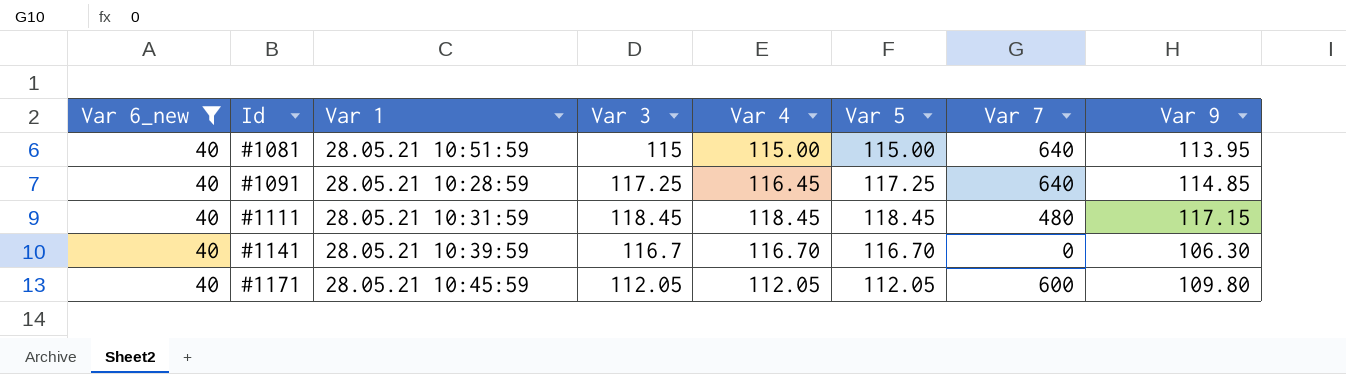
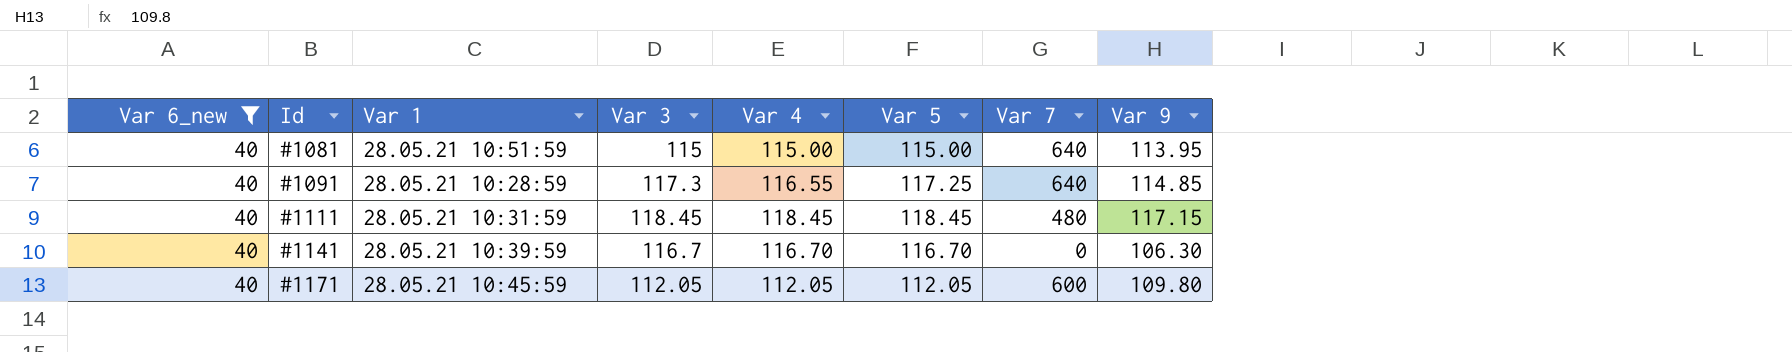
#1091 | Var 3: 117.25 -> 117.3
#1091 | Var 4: 116.45 -> 116.55

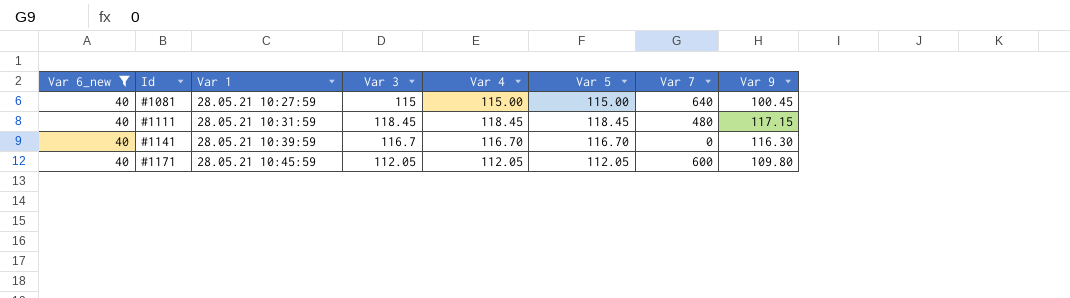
row #1091: 40 | 28.05.21 10:28:59 | 117.3 | 116.55 | 117.25 | 640 | 114.85 -> none
#1081 | Var 1: 28.05.21 10:51:59 -> 28.05.21 10:27:59
#1081 | Var 9: 113.95 -> 100.45
#1141 | Var 9: 106.30 -> 116.30

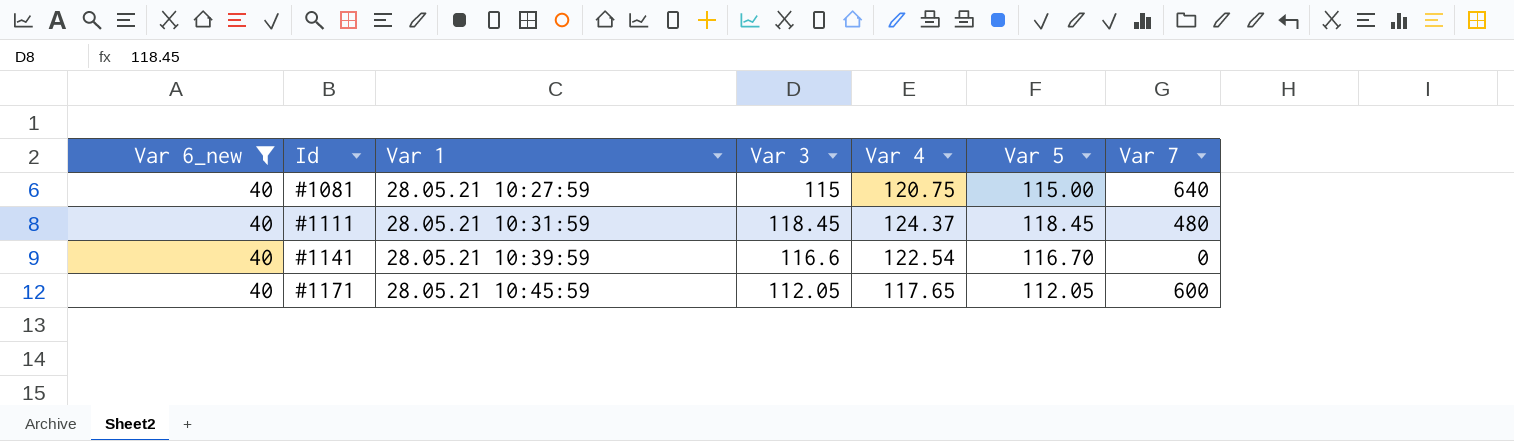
column Var 9 | position: 8 -> none
#1081 | Var 4: 115.00 -> 120.75
#1111 | Var 4: 118.45 -> 124.37
#1141 | Var 3: 116.7 -> 116.6
#1141 | Var 4: 116.70 -> 122.54
#1171 | Var 4: 112.05 -> 117.65

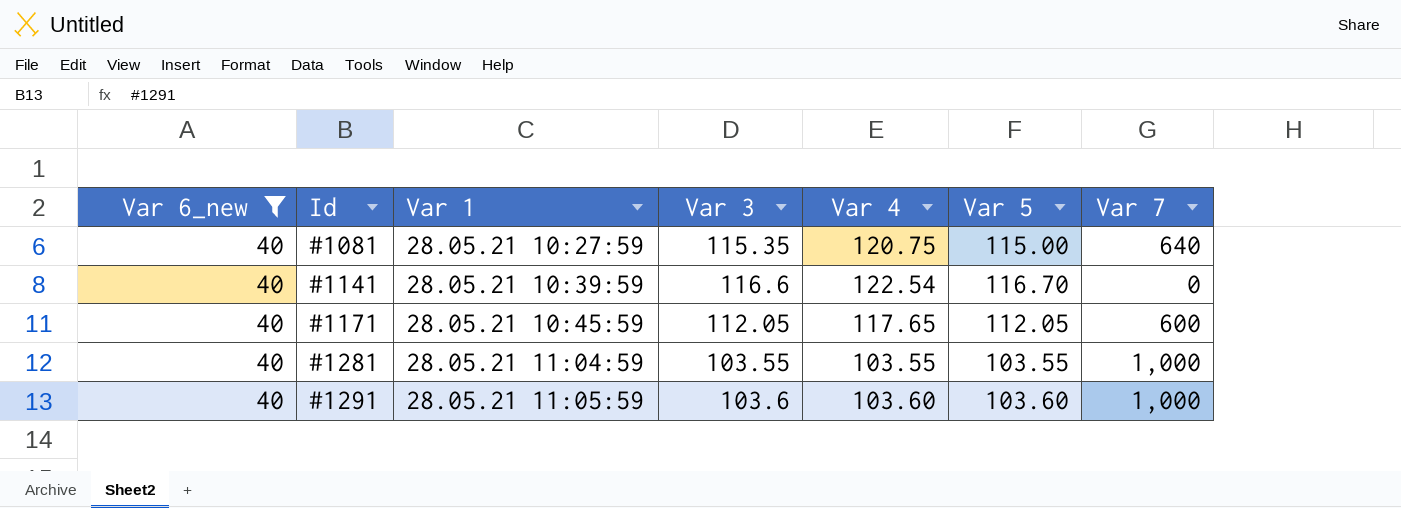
row #1111: 40 | 28.05.21 10:31:59 | 118.45 | 124.37 | 118.45 | 480 -> none
#1081 | Var 3: 115 -> 115.35
row #1281: none -> 40 | 28.05.21 11:04:59 | 103.55 | 103.55 | 103.55 | 1,000
row #1291: none -> 40 | 28.05.21 11:05:59 | 103.6 | 103.60 | 103.60 | 1,000

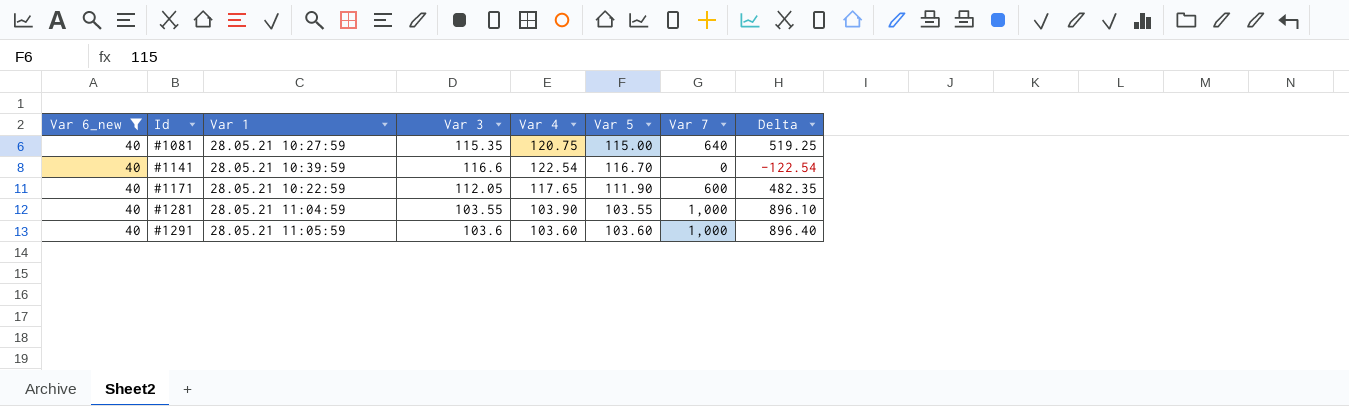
column Delta | formula: none -> [Var 7] - [Var 4]
#1171 | Var 1: 28.05.21 10:45:59 -> 28.05.21 10:22:59
#1171 | Var 5: 112.05 -> 111.90
#1281 | Var 4: 103.55 -> 103.90

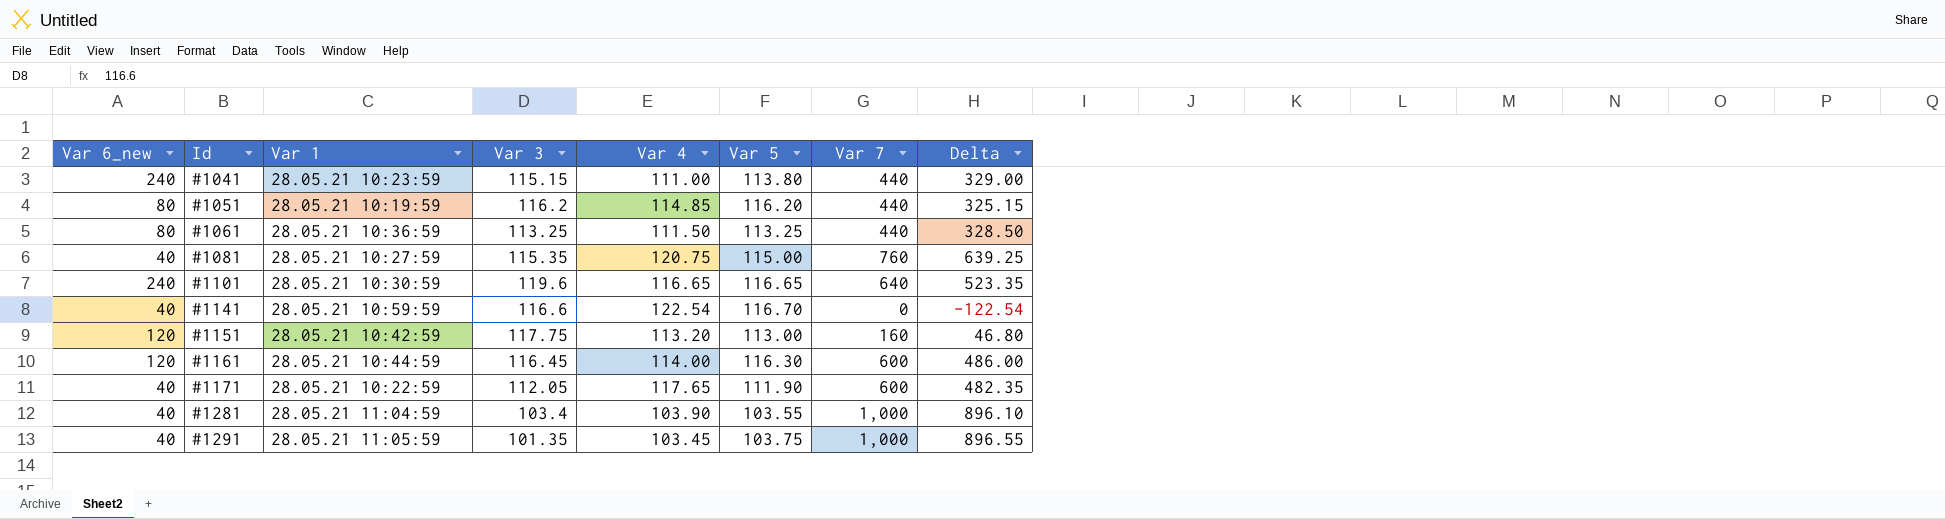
filter: Var 6_new = 40 -> none
#1081 | Var 7: 640 -> 760
#1081 | Delta: 519.25 -> 639.25
#1141 | Var 1: 28.05.21 10:39:59 -> 28.05.21 10:59:59
#1281 | Var 3: 103.55 -> 103.4
#1291 | Var 3: 103.6 -> 101.35
#1291 | Var 4: 103.60 -> 103.45
#1291 | Var 5: 103.60 -> 103.75
#1291 | Delta: 896.40 -> 896.55

